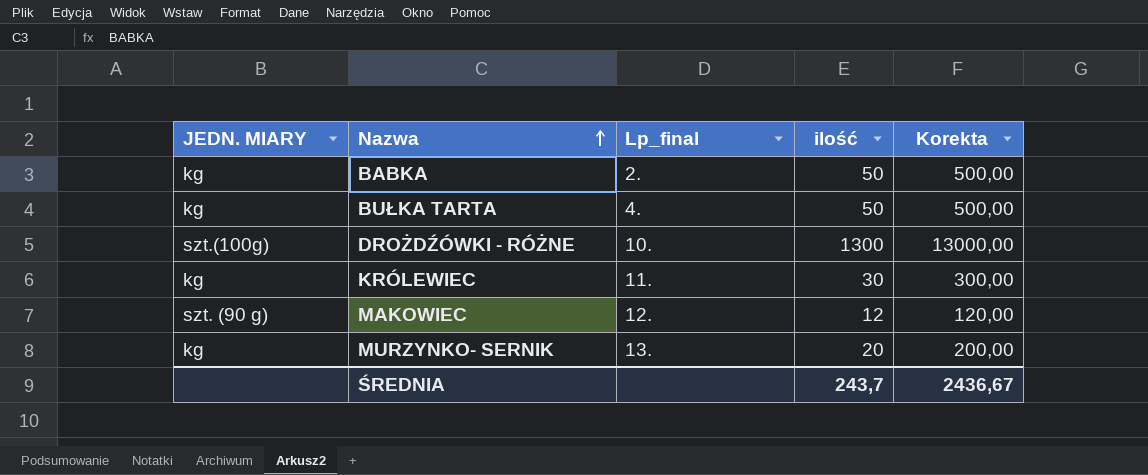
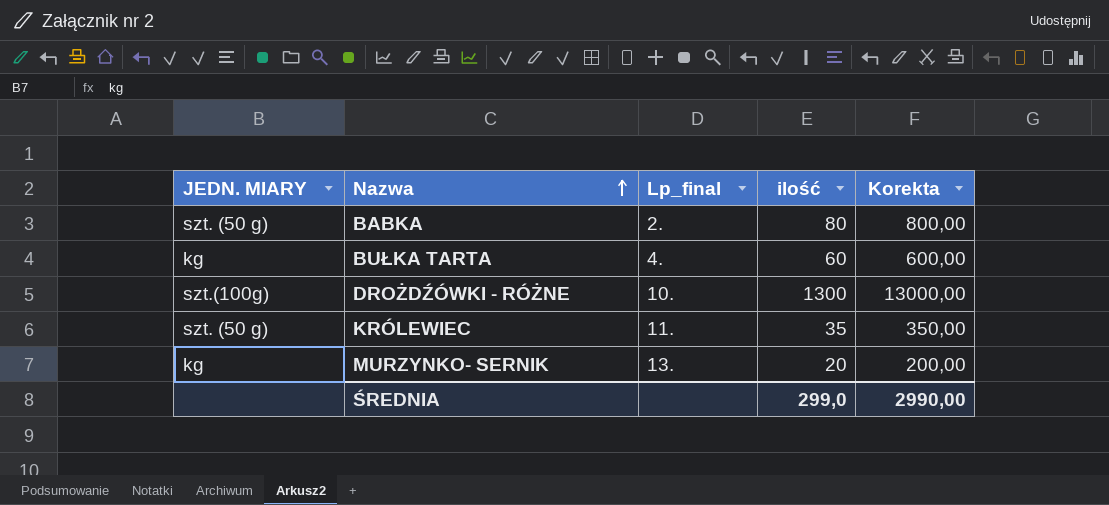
row MAKOWIEC: szt. (90 g) | 12. | 12 | 120,00 -> none
BABKA | JEDN. MIARY: kg -> szt. (50 g)
BABKA | ilość: 50 -> 80
BABKA | Korekta: 500,00 -> 800,00
BUŁKA TARTA | ilość: 50 -> 60
BUŁKA TARTA | Korekta: 500,00 -> 600,00
KRÓLEWIEC | JEDN. MIARY: kg -> szt. (50 g)
KRÓLEWIEC | ilość: 30 -> 35
KRÓLEWIEC | Korekta: 300,00 -> 350,00
ŚREDNIA | ilość: 243,7 -> 299,0
ŚREDNIA | Korekta: 2436,67 -> 2990,00

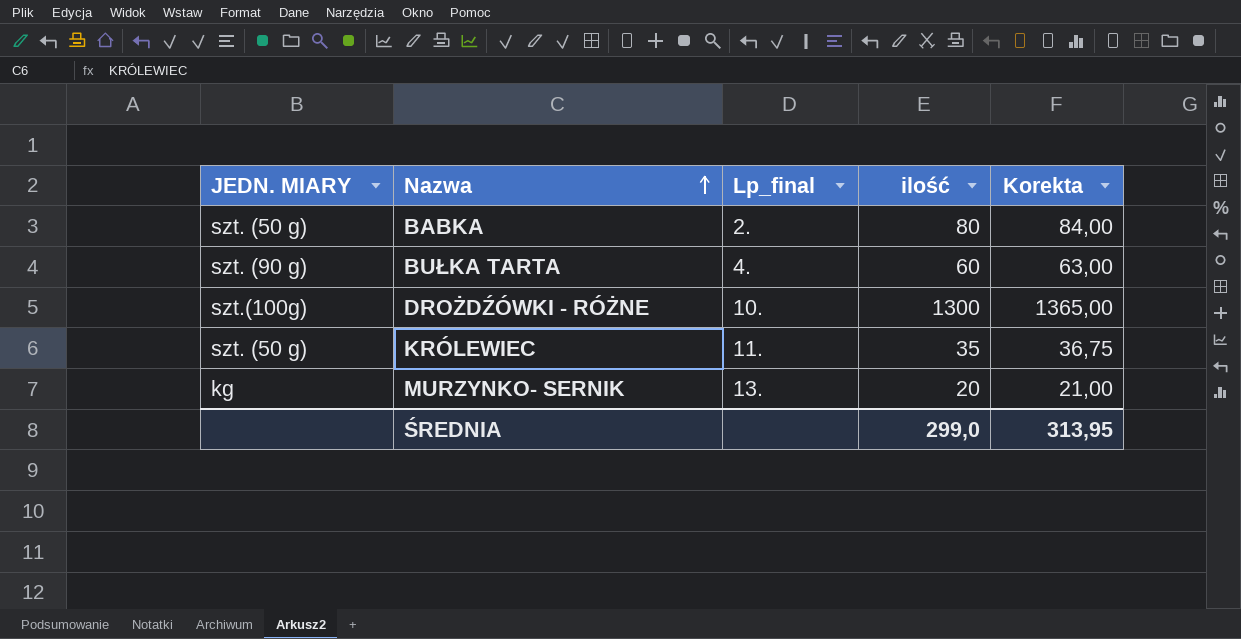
column Korekta | formula: [ilość] * 10 -> [ilość] * 1,05
BUŁKA TARTA | JEDN. MIARY: kg -> szt. (90 g)
ŚREDNIA | Korekta: 2990,00 -> 313,95

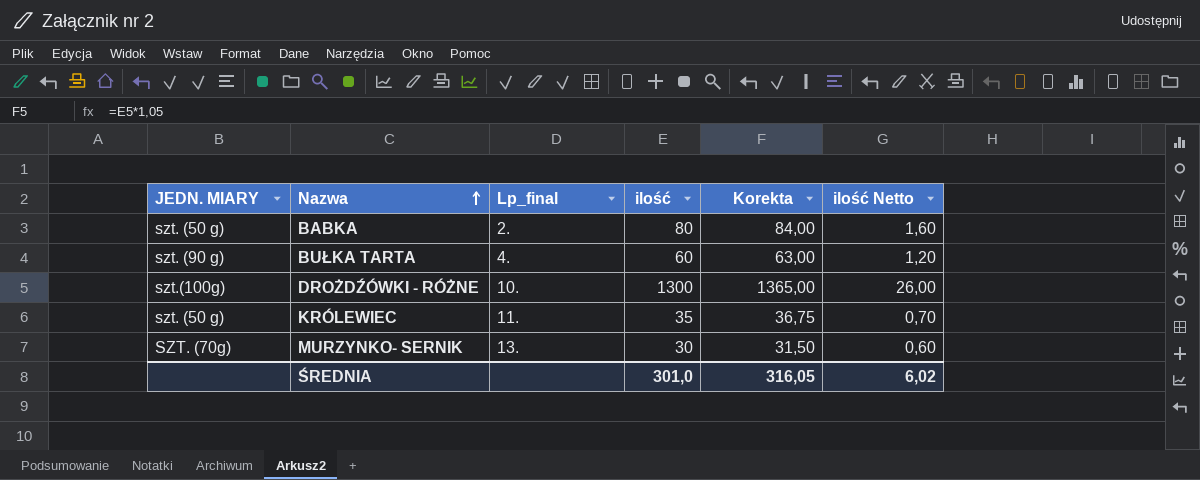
column ilość Netto | formula: none -> [ilość] * 0,02
MURZYNKO- SERNIK | JEDN. MIARY: kg -> SZT. (70g)
MURZYNKO- SERNIK | ilość: 20 -> 30
MURZYNKO- SERNIK | Korekta: 21,00 -> 31,50
ŚREDNIA | ilość: 299,0 -> 301,0
ŚREDNIA | Korekta: 313,95 -> 316,05

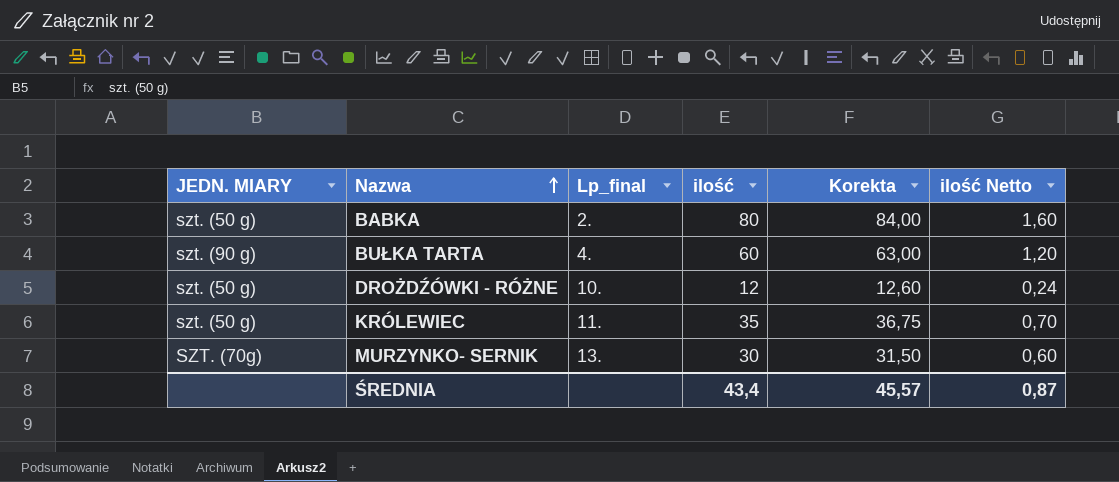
DROŻDŹÓWKI - RÓŻNE | JEDN. MIARY: szt.(100g) -> szt. (50 g)
DROŻDŹÓWKI - RÓŻNE | ilość: 1300 -> 12
DROŻDŹÓWKI - RÓŻNE | Korekta: 1365,00 -> 12,60
DROŻDŹÓWKI - RÓŻNE | ilość Netto: 26,00 -> 0,24
ŚREDNIA | ilość: 301,0 -> 43,4
ŚREDNIA | Korekta: 316,05 -> 45,57
ŚREDNIA | ilość Netto: 6,02 -> 0,87

